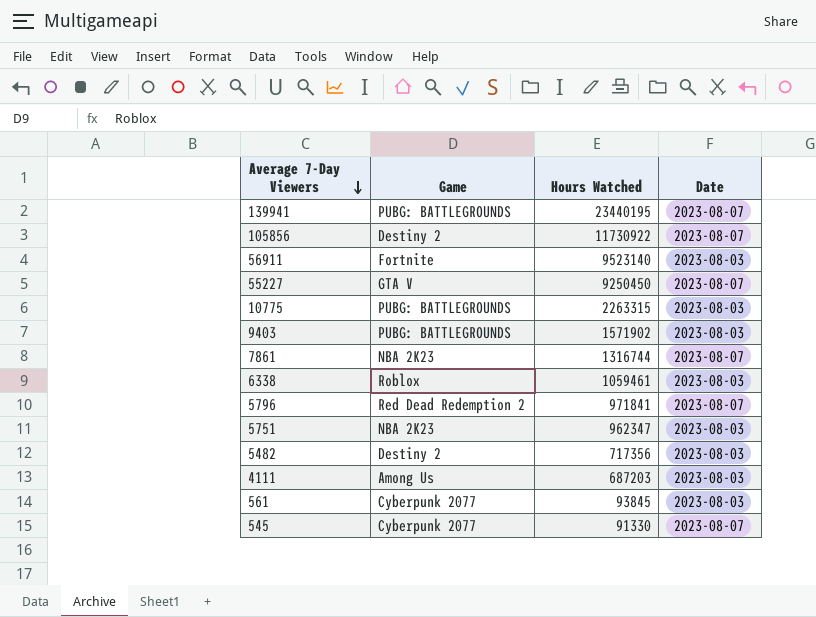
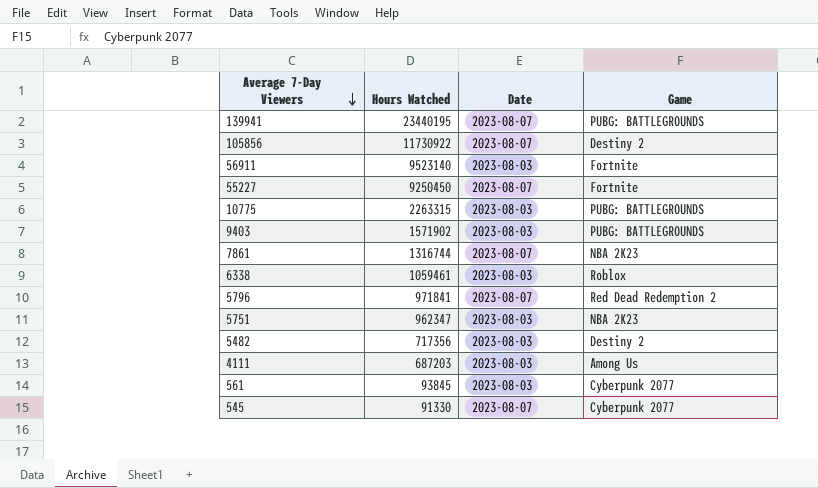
column Game | position: 2 -> 4
55227 | Game: GTA V -> Fortnite

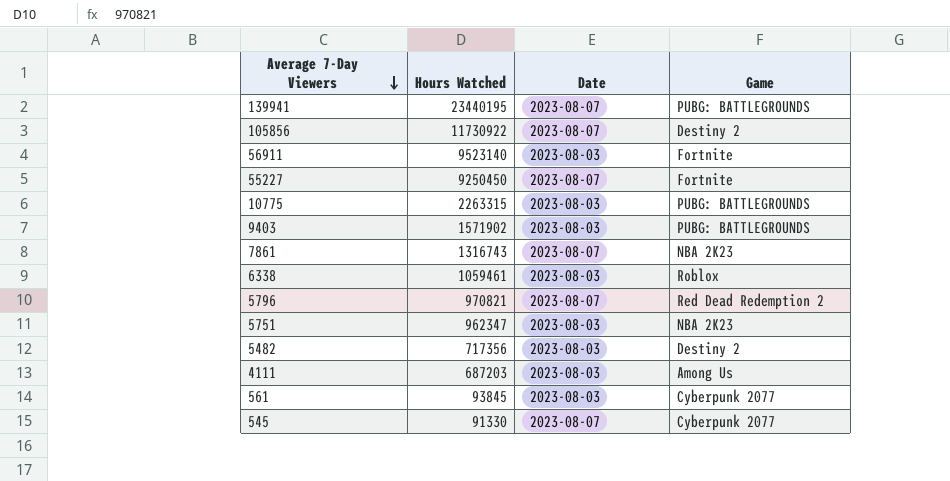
7861 | Hours Watched: 1316744 -> 1316743
5796 | Hours Watched: 971841 -> 970821

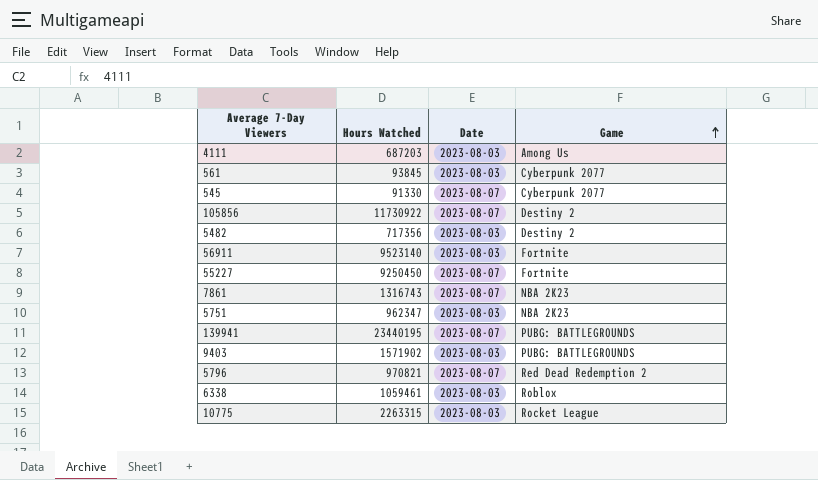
row order: Average 7-Day Viewers descending -> Game ascending
10775 | Game: PUBG: BATTLEGROUNDS -> Rocket League

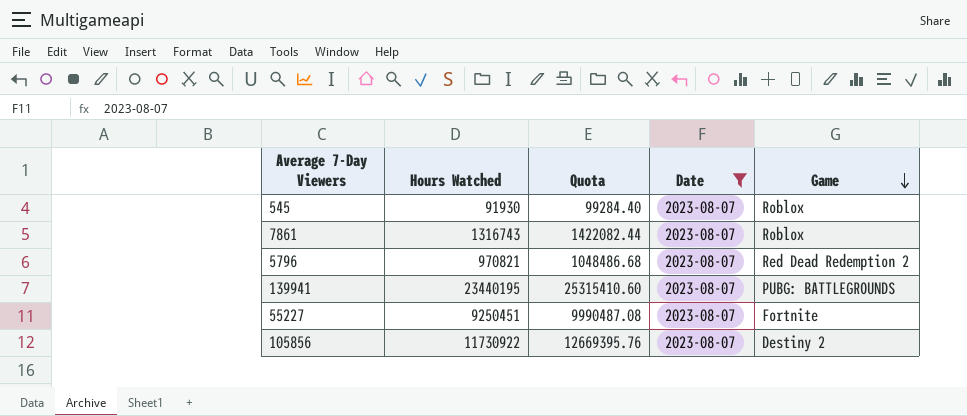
filter: none -> Date = 2023-08-07
row order: Game ascending -> Game descending
column Quota | formula: none -> [Hours Watched] * 1.08
545 | Hours Watched: 91330 -> 91930
545 | Game: Cyberpunk 2077 -> Roblox
7861 | Game: NBA 2K23 -> Roblox
55227 | Hours Watched: 9250450 -> 9250451

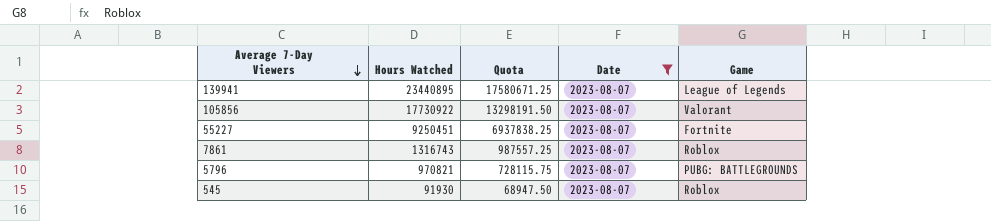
row order: Game descending -> Average 7-Day Viewers descending
column Quota | formula: [Hours Watched] * 1.08 -> [Hours Watched] * 0.75
139941 | Hours Watched: 23440195 -> 23440895
139941 | Game: PUBG: BATTLEGROUNDS -> League of Legends
105856 | Hours Watched: 11730922 -> 17730922
105856 | Game: Destiny 2 -> Valorant
5796 | Game: Red Dead Redemption 2 -> PUBG: BATTLEGROUNDS

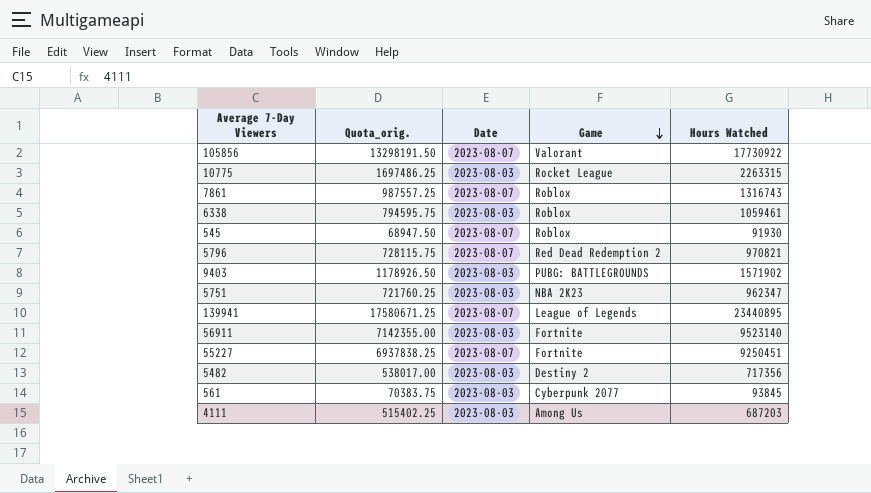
filter: Date = 2023-08-07 -> none
row order: Average 7-Day Viewers descending -> Game descending
column name: Quota -> Quota_orig.
column Hours Watched | position: 2 -> 5
5796 | Game: PUBG: BATTLEGROUNDS -> Red Dead Redemption 2

